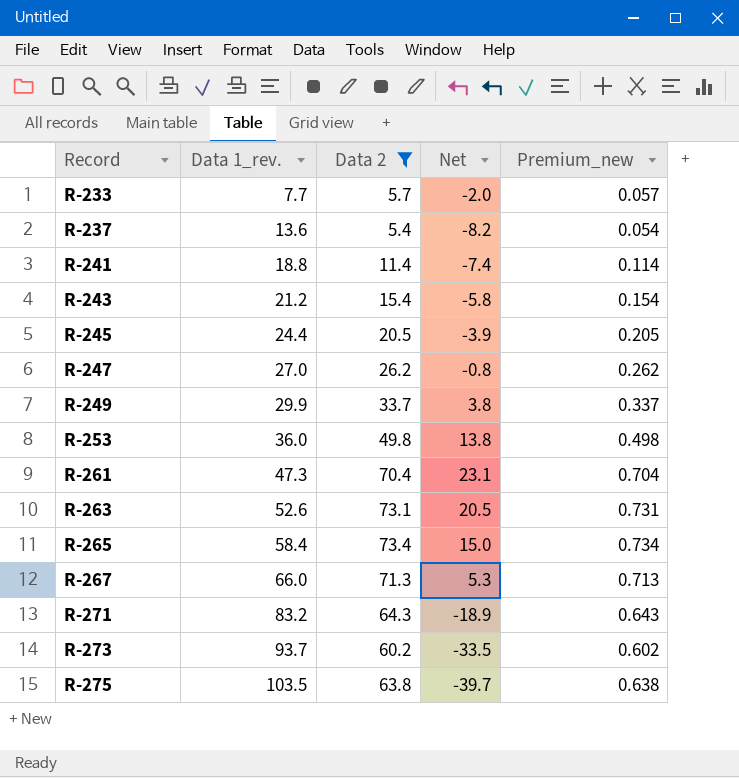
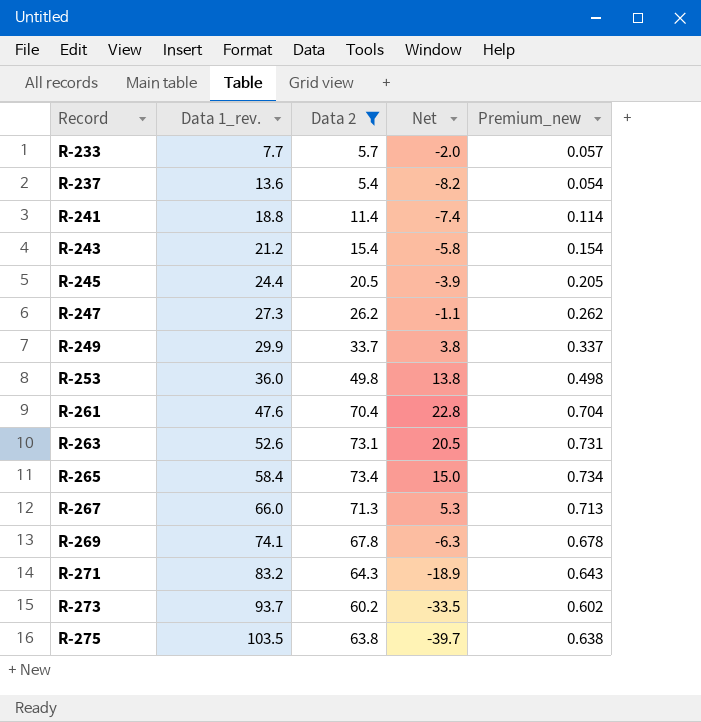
R-247 | Data 1_rev.: 27.0 -> 27.3
R-247 | Net: -0.8 -> -1.1
R-261 | Data 1_rev.: 47.3 -> 47.6
R-261 | Net: 23.1 -> 22.8
row R-269: none -> 74.1 | 67.8 | -6.3 | 0.678

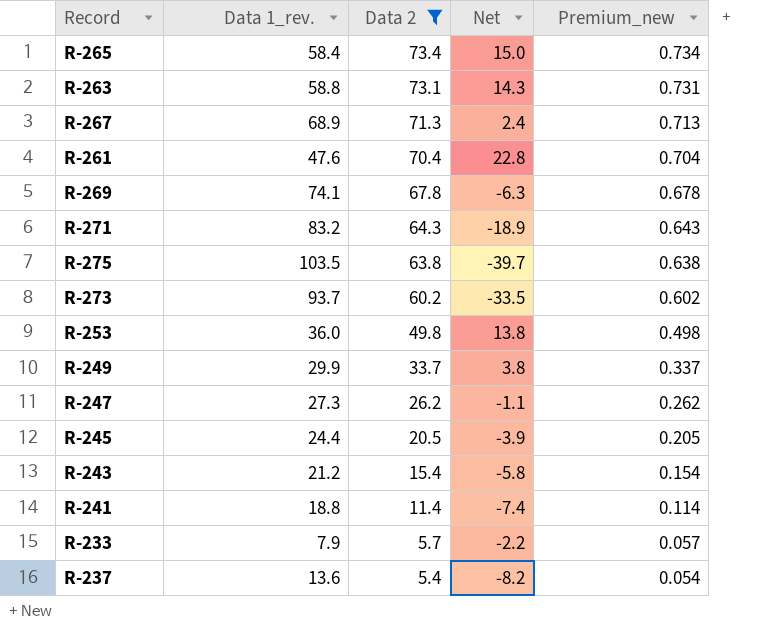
row order: Record ascending -> Data 2 descending
R-263 | Data 1_rev.: 52.6 -> 58.8
R-263 | Net: 20.5 -> 14.3
R-267 | Data 1_rev.: 66.0 -> 68.9
R-267 | Net: 5.3 -> 2.4
R-233 | Data 1_rev.: 7.7 -> 7.9
R-233 | Net: -2.0 -> -2.2

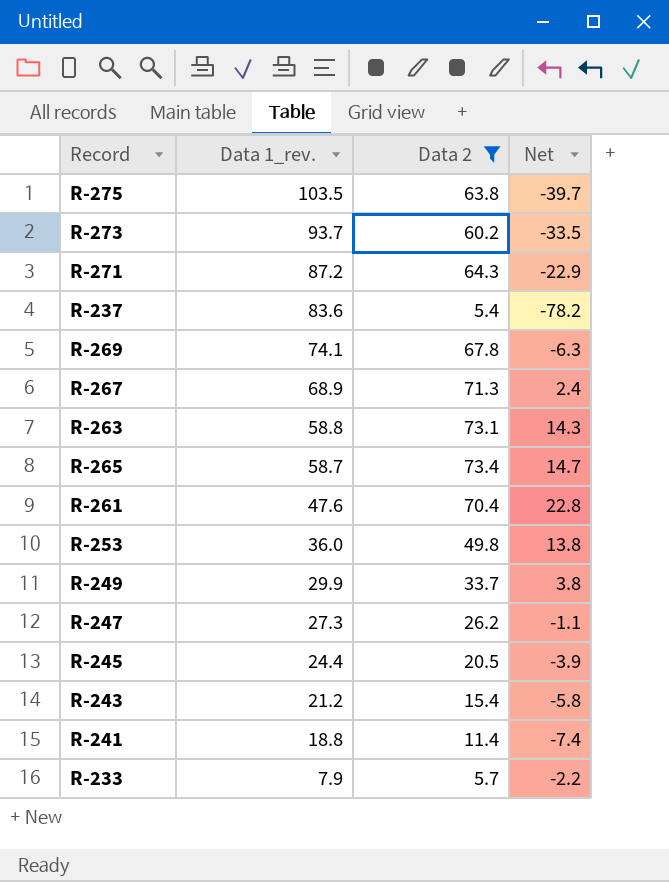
row order: Data 2 descending -> Data 1_rev. descending
column Premium_new | formula: [Data 2] * 0.01 -> none
R-271 | Data 1_rev.: 83.2 -> 87.2
R-271 | Net: -18.9 -> -22.9
R-237 | Data 1_rev.: 13.6 -> 83.6
R-237 | Net: -8.2 -> -78.2
R-265 | Data 1_rev.: 58.4 -> 58.7
R-265 | Net: 15.0 -> 14.7

